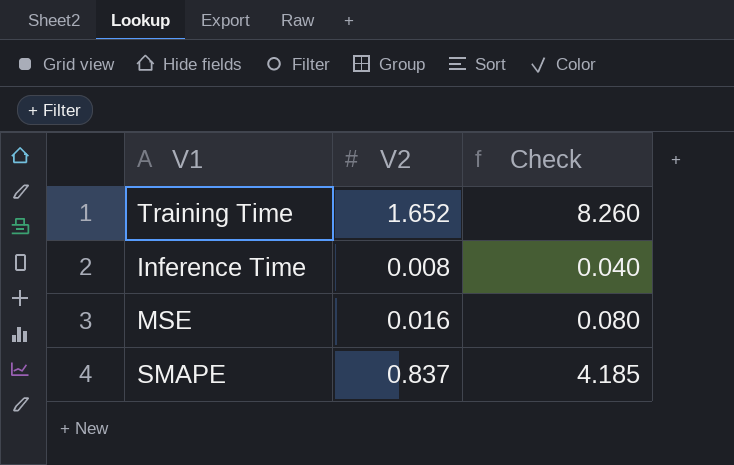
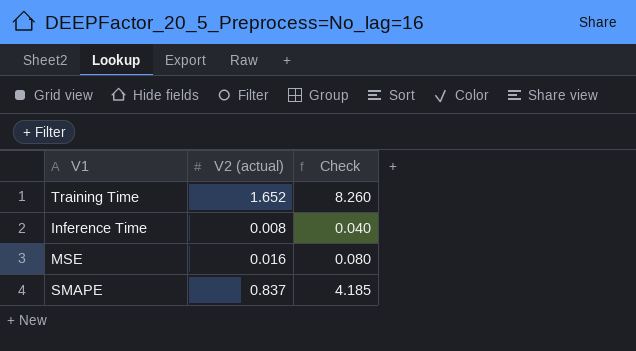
column name: V2 -> V2 (actual)

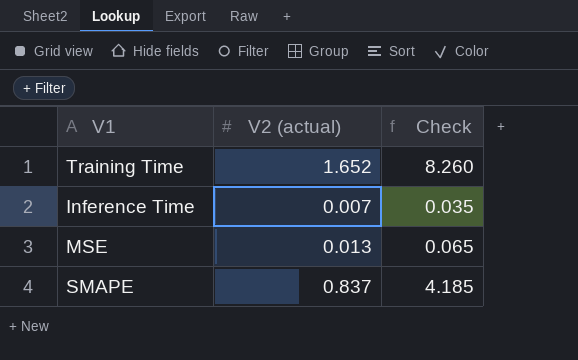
Inference Time | V2 (actual): 0.008 -> 0.007
Inference Time | Check: 0.040 -> 0.035
MSE | V2 (actual): 0.016 -> 0.013
MSE | Check: 0.080 -> 0.065

